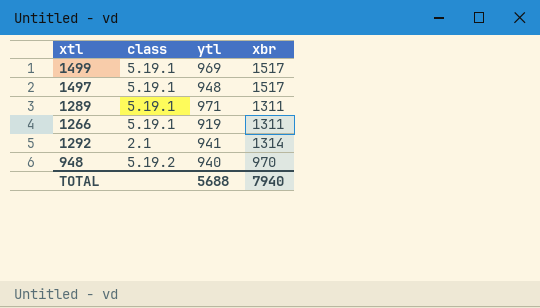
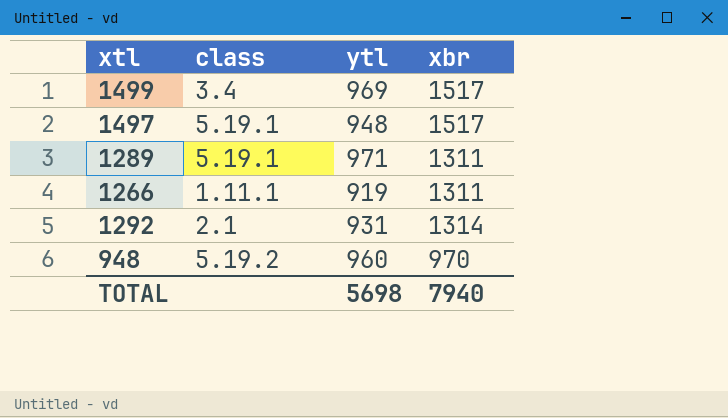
1499 | class: 5.19.1 -> 3.4
1266 | class: 5.19.1 -> 1.11.1
1292 | ytl: 941 -> 931
948 | ytl: 940 -> 960
TOTAL | ytl: 5688 -> 5698

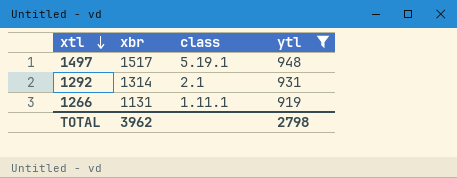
filter: none -> ytl <= 948
row order: none -> xtl descending
column xbr | position: 4 -> 2
1266 | xbr: 1311 -> 1131
TOTAL | xbr: 7940 -> 3962
TOTAL | ytl: 5698 -> 2798

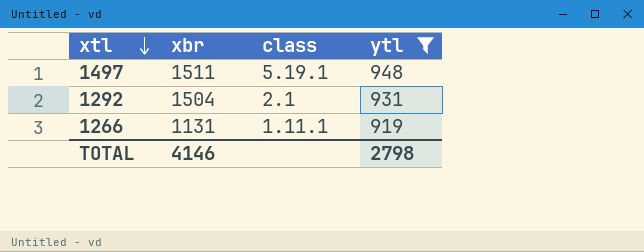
1497 | xbr: 1517 -> 1511
1292 | xbr: 1314 -> 1504
TOTAL | xbr: 3962 -> 4146

